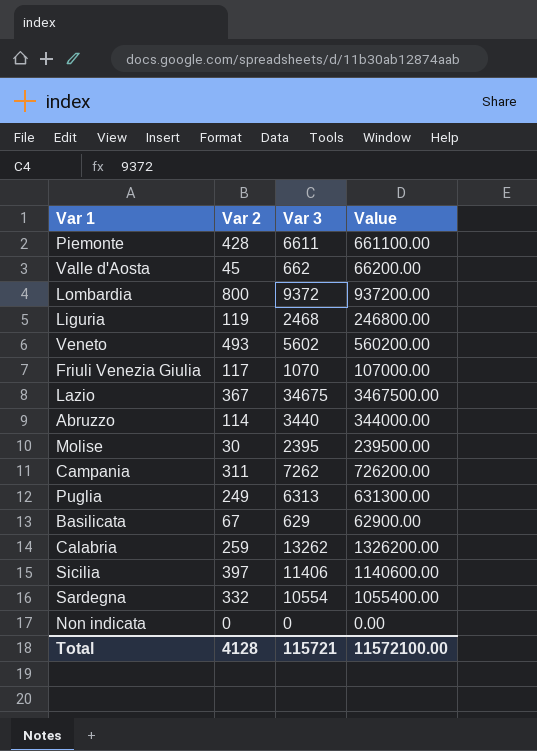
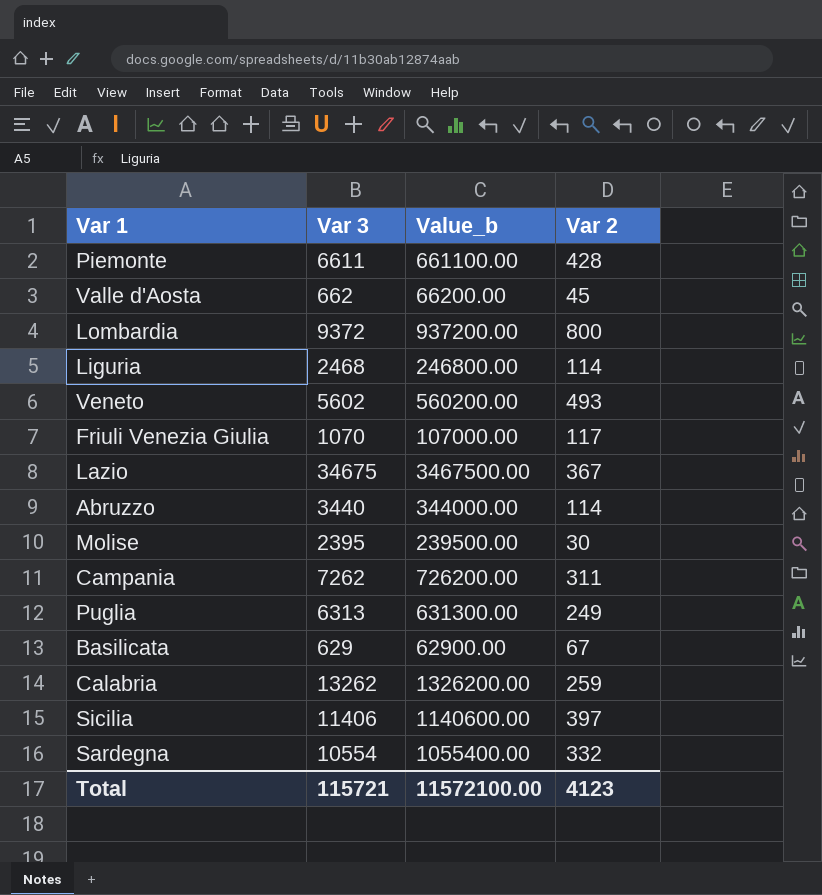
column name: Value -> Value_b
column Var 2 | position: 2 -> 4
row Non indicata: 0 | 0 | 0.00 -> none
Liguria | Var 2: 119 -> 114
Total | Var 2: 4128 -> 4123

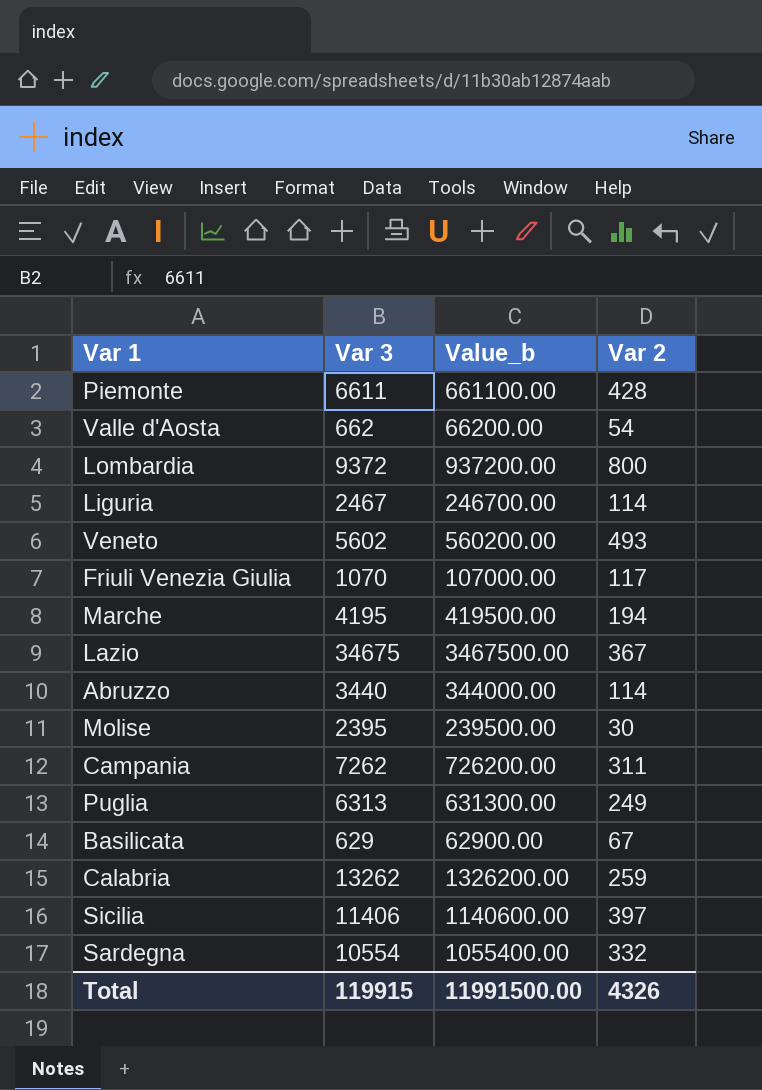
Valle d'Aosta | Var 2: 45 -> 54
Liguria | Var 3: 2468 -> 2467
Liguria | Value_b: 246800.00 -> 246700.00
row Marche: none -> 4195 | 419500.00 | 194
Total | Var 3: 115721 -> 119915
Total | Value_b: 11572100.00 -> 11991500.00
Total | Var 2: 4123 -> 4326

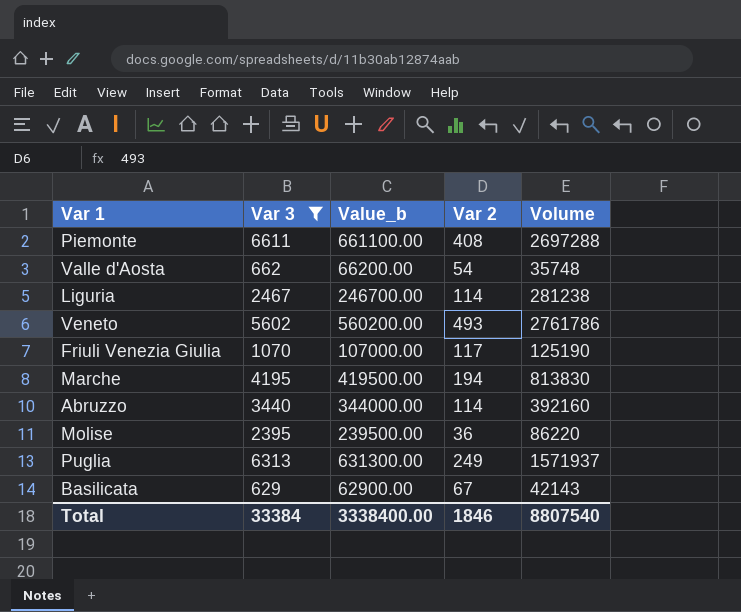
filter: none -> Var 3 <= 6611
column Volume | formula: none -> [Var 3] * [Var 2]
Piemonte | Var 2: 428 -> 408
Molise | Var 2: 30 -> 36
Total | Var 3: 119915 -> 33384
Total | Value_b: 11991500.00 -> 3338400.00
Total | Var 2: 4326 -> 1846

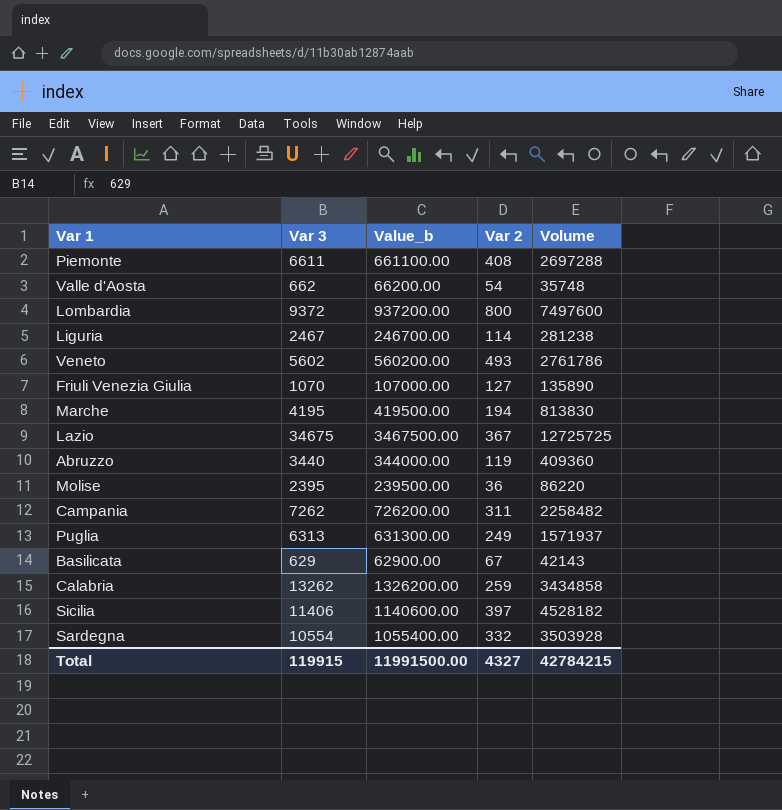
filter: Var 3 <= 6611 -> none
Friuli Venezia Giulia | Var 2: 117 -> 127
Friuli Venezia Giulia | Volume: 125190 -> 135890
Abruzzo | Var 2: 114 -> 119
Abruzzo | Volume: 392160 -> 409360
Total | Var 3: 33384 -> 119915
Total | Value_b: 3338400.00 -> 11991500.00
Total | Var 2: 1846 -> 4327
Total | Volume: 8807540 -> 42784215

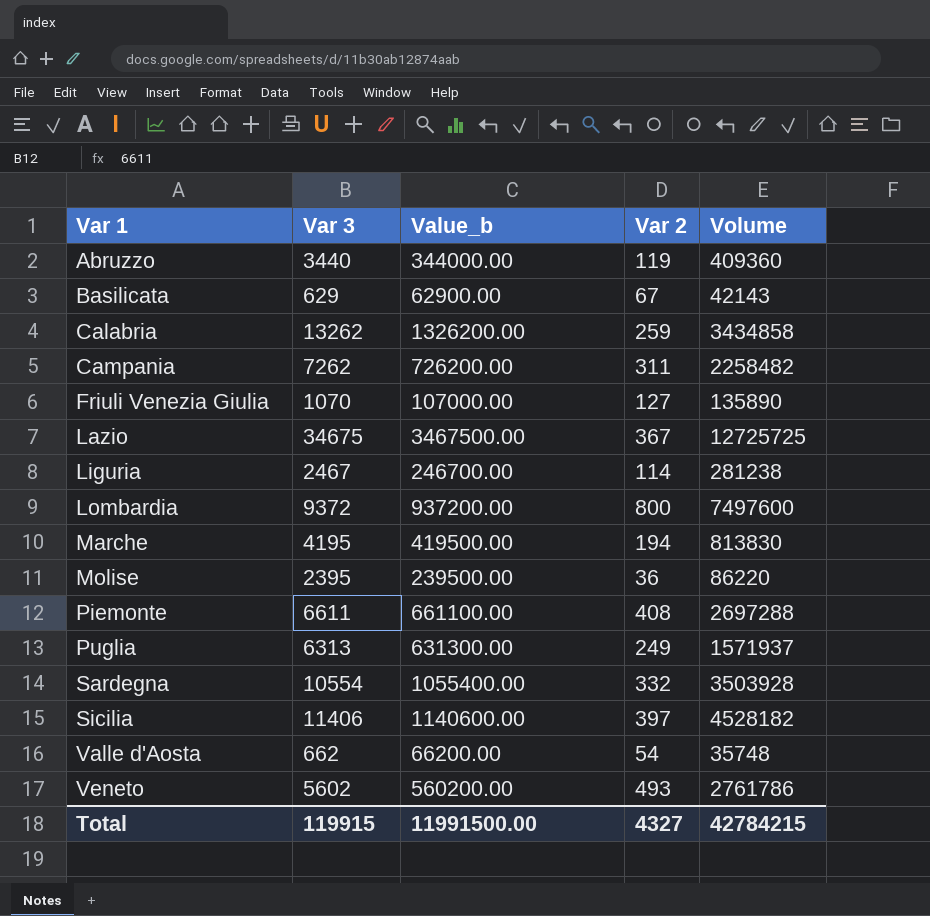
row order: none -> Var 1 ascending

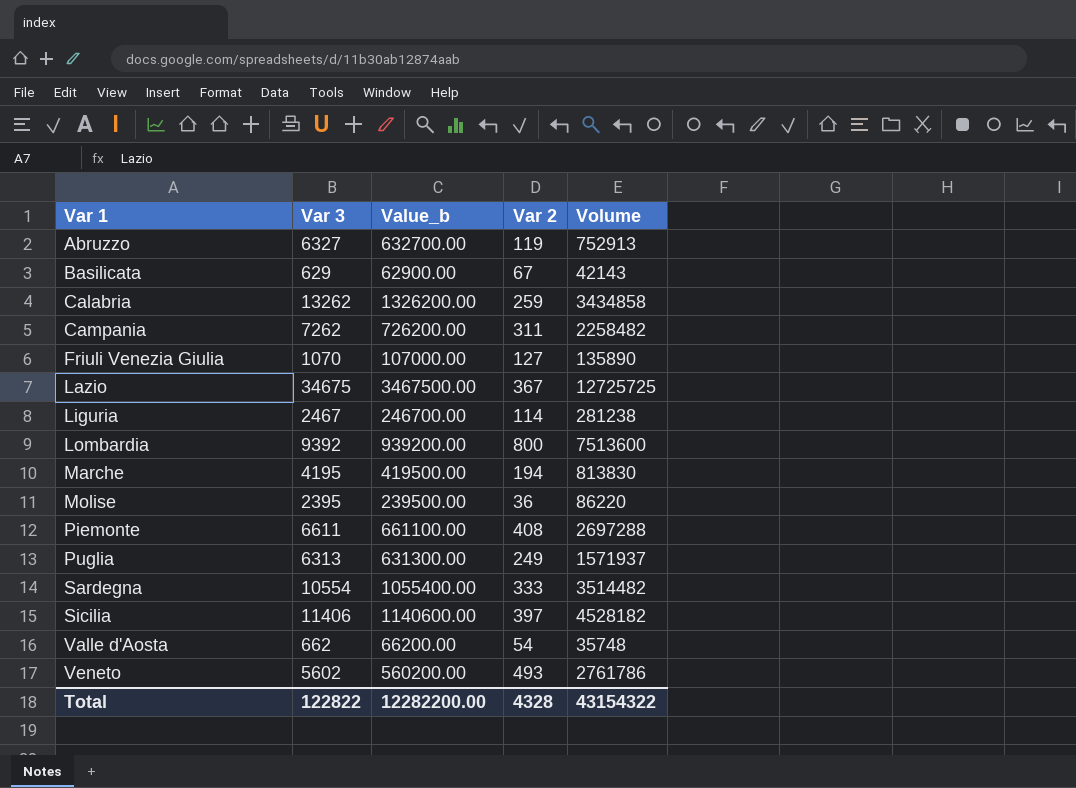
Abruzzo | Var 3: 3440 -> 6327
Abruzzo | Value_b: 344000.00 -> 632700.00
Abruzzo | Volume: 409360 -> 752913
Lombardia | Var 3: 9372 -> 9392
Lombardia | Value_b: 937200.00 -> 939200.00
Lombardia | Volume: 7497600 -> 7513600
Sardegna | Var 2: 332 -> 333
Sardegna | Volume: 3503928 -> 3514482
Total | Var 3: 119915 -> 122822
Total | Value_b: 11991500.00 -> 12282200.00
Total | Var 2: 4327 -> 4328
Total | Volume: 42784215 -> 43154322

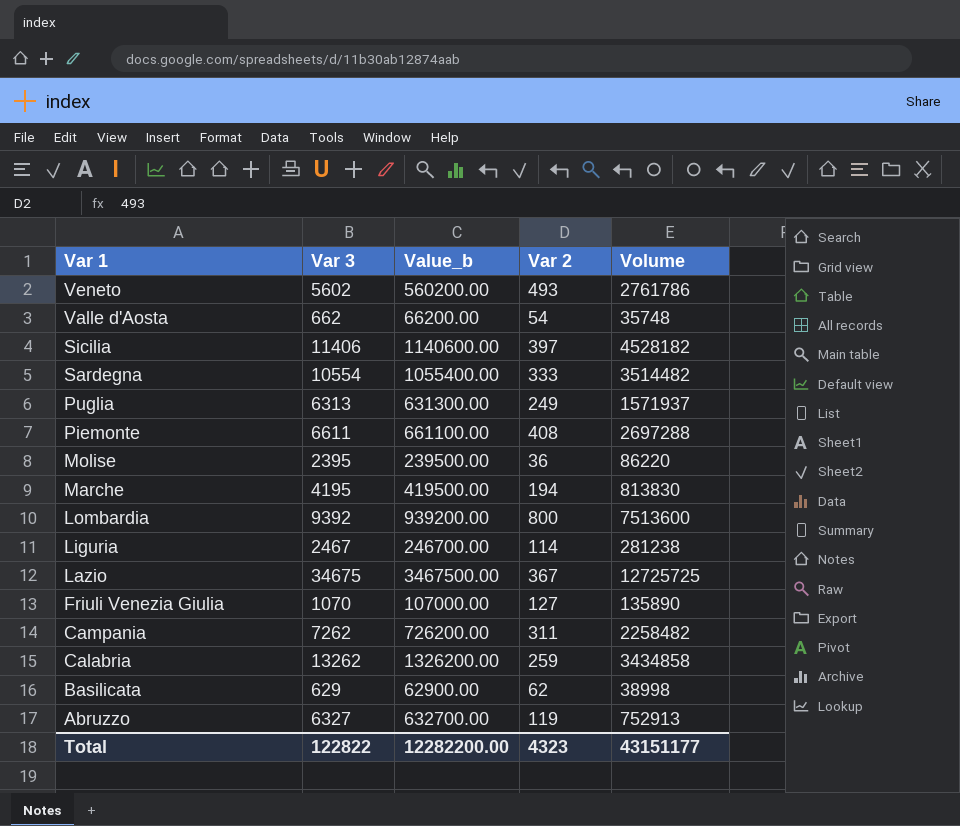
row order: Var 1 ascending -> Var 1 descending
Basilicata | Var 2: 67 -> 62
Basilicata | Volume: 42143 -> 38998
Total | Var 2: 4328 -> 4323
Total | Volume: 43154322 -> 43151177

